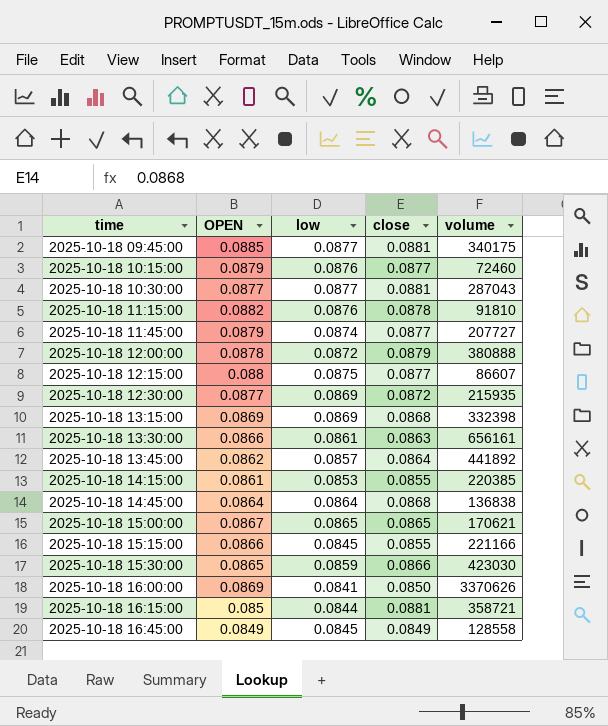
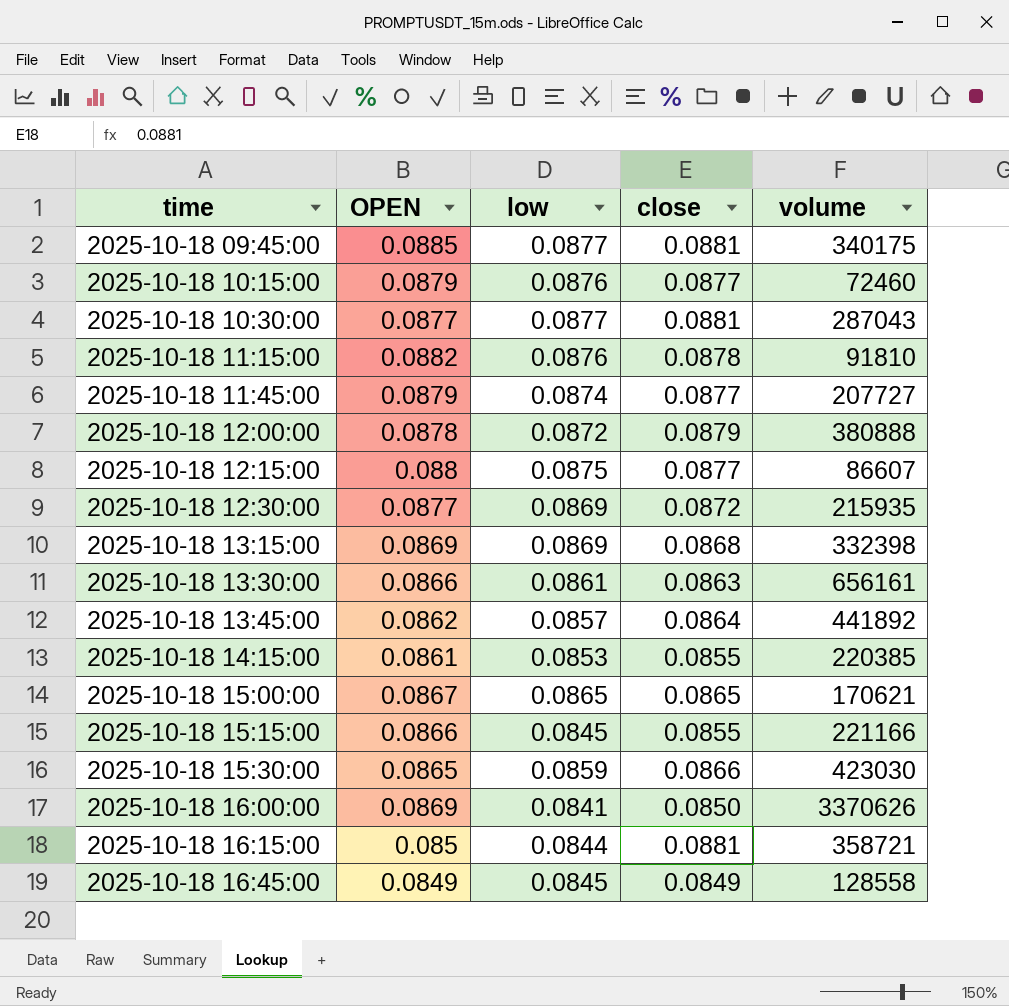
row 2025-10-18 14:45:00: 0.0864 | 0.0864 | 0.0868 | 136838 -> none

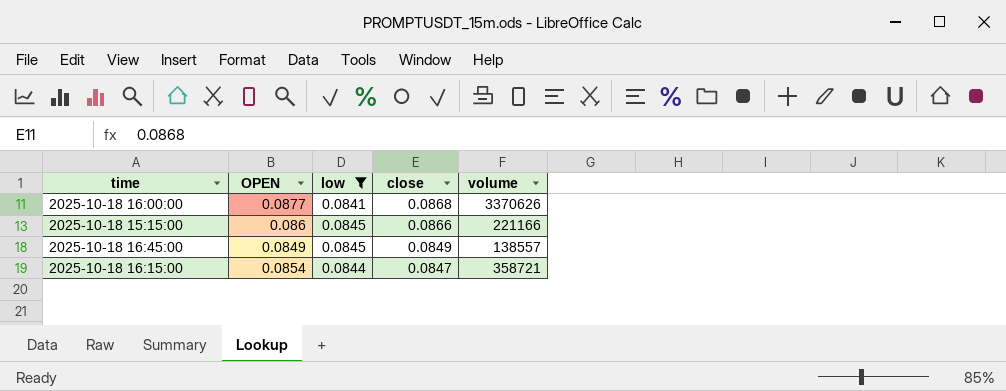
filter: none -> low <= 0.0845
row order: time ascending -> close descending
2025-10-18 16:00:00 | OPEN: 0.0869 -> 0.0877
2025-10-18 16:00:00 | close: 0.0850 -> 0.0868
2025-10-18 15:15:00 | OPEN: 0.0866 -> 0.086
2025-10-18 15:15:00 | close: 0.0855 -> 0.0866
2025-10-18 16:45:00 | volume: 128558 -> 138557
2025-10-18 16:15:00 | OPEN: 0.085 -> 0.0854
2025-10-18 16:15:00 | close: 0.0881 -> 0.0847

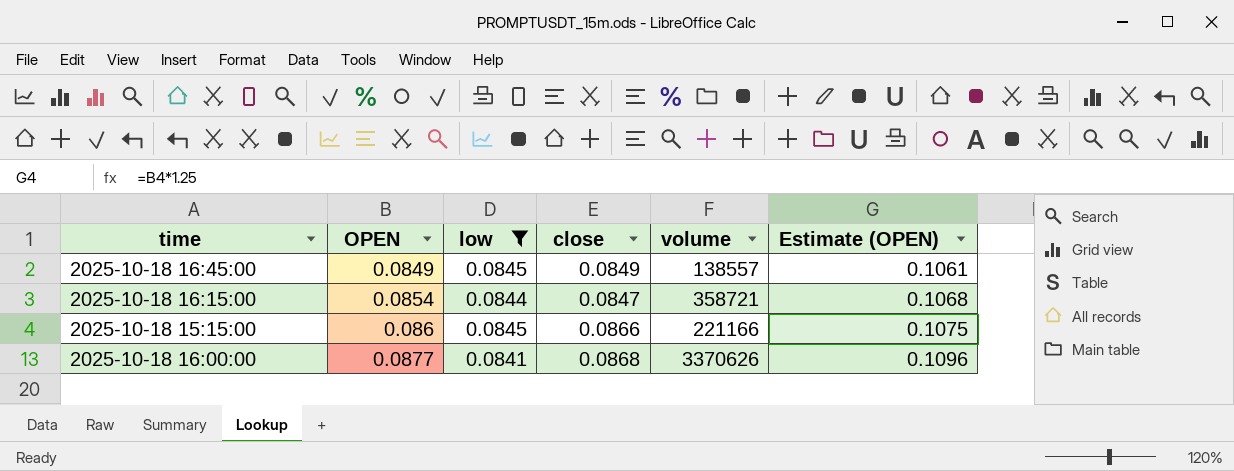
row order: close descending -> OPEN ascending
column Estimate (OPEN) | formula: none -> [OPEN] * 1.25

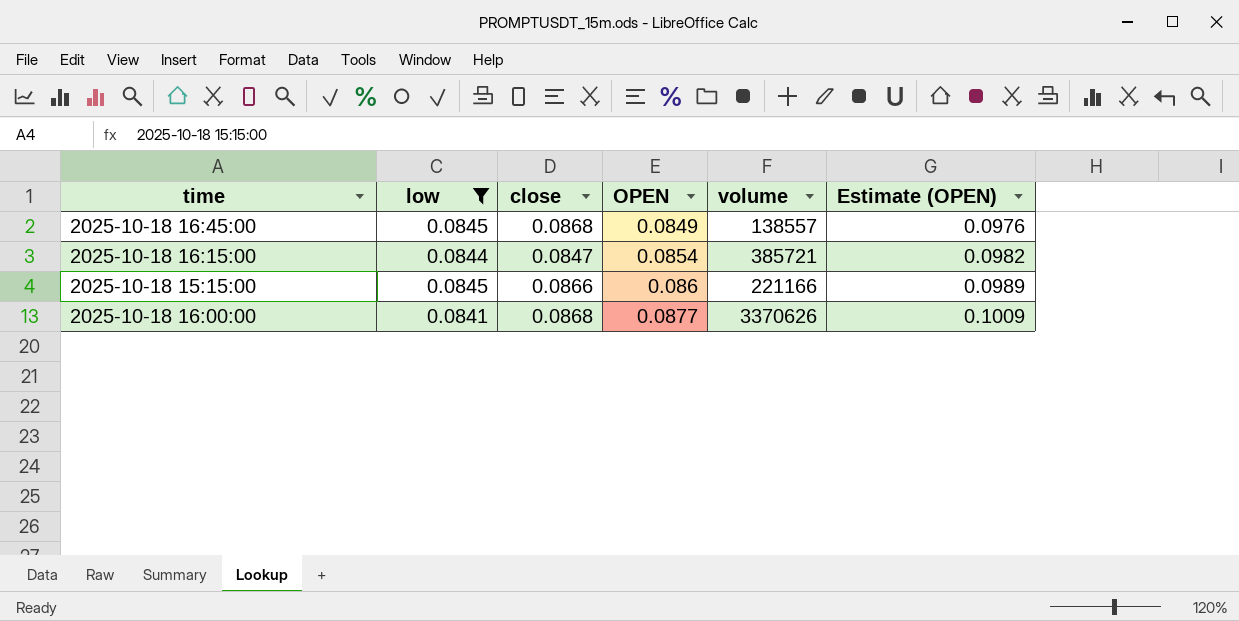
column OPEN | position: 2 -> 4
column Estimate (OPEN) | formula: [OPEN] * 1.25 -> [OPEN] * 1.15
2025-10-18 16:45:00 | close: 0.0849 -> 0.0868
2025-10-18 16:15:00 | volume: 358721 -> 385721

